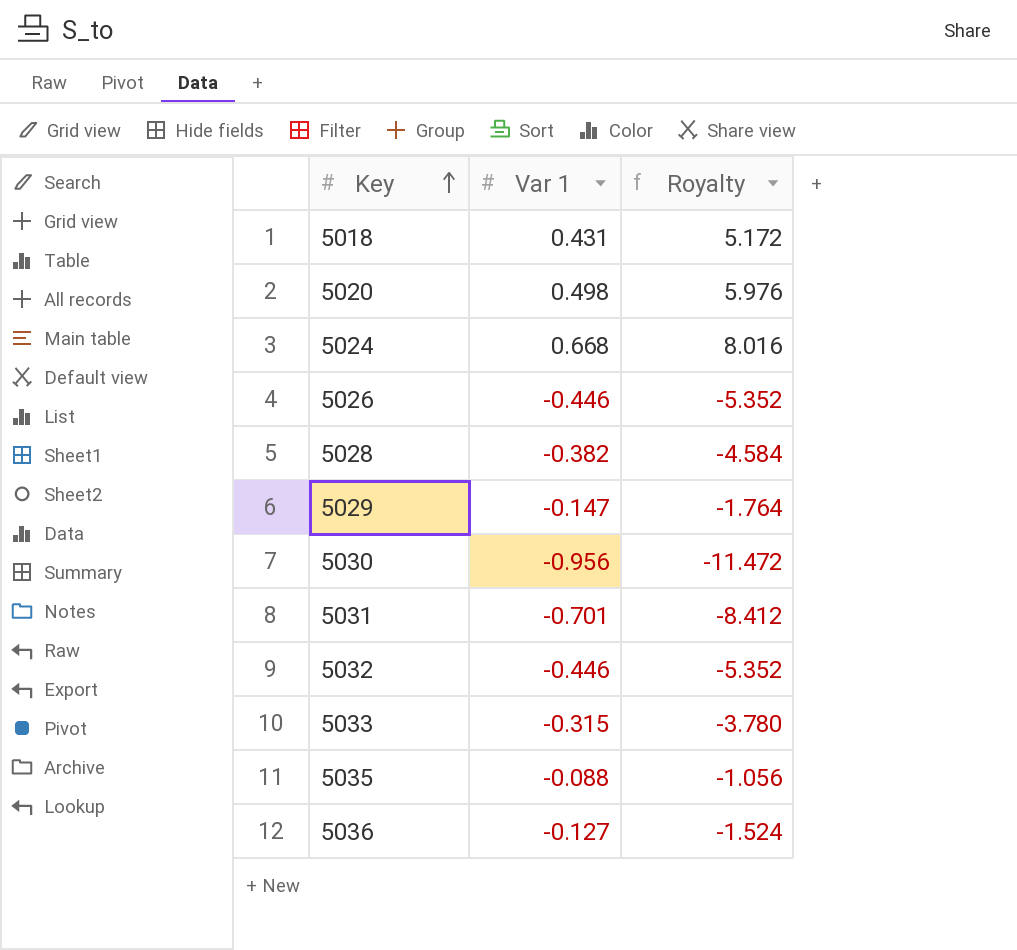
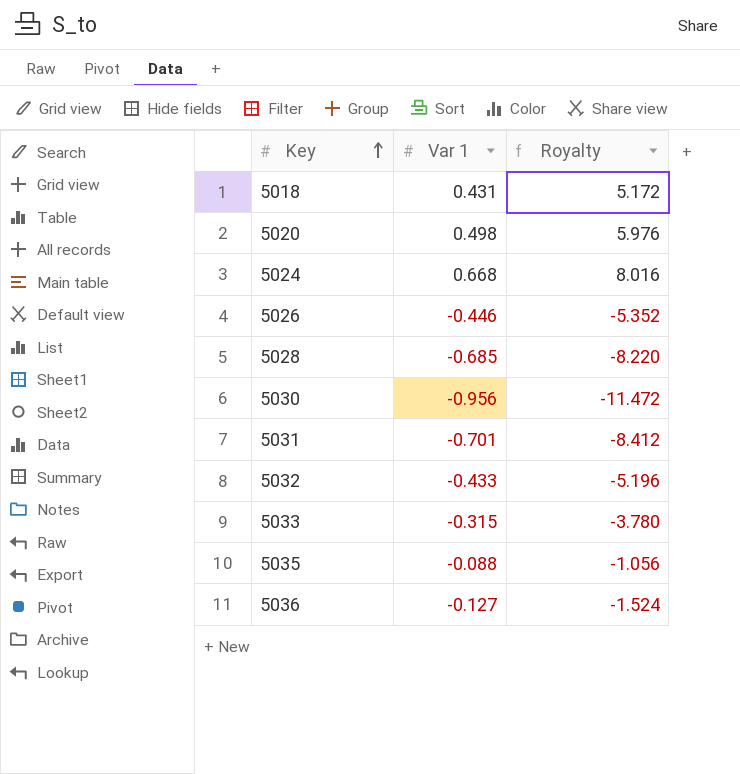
row 5029: -0.147 | -1.764 -> none
5028 | Var 1: -0.382 -> -0.685
5028 | Royalty: -4.584 -> -8.220
5032 | Var 1: -0.446 -> -0.433
5032 | Royalty: -5.352 -> -5.196

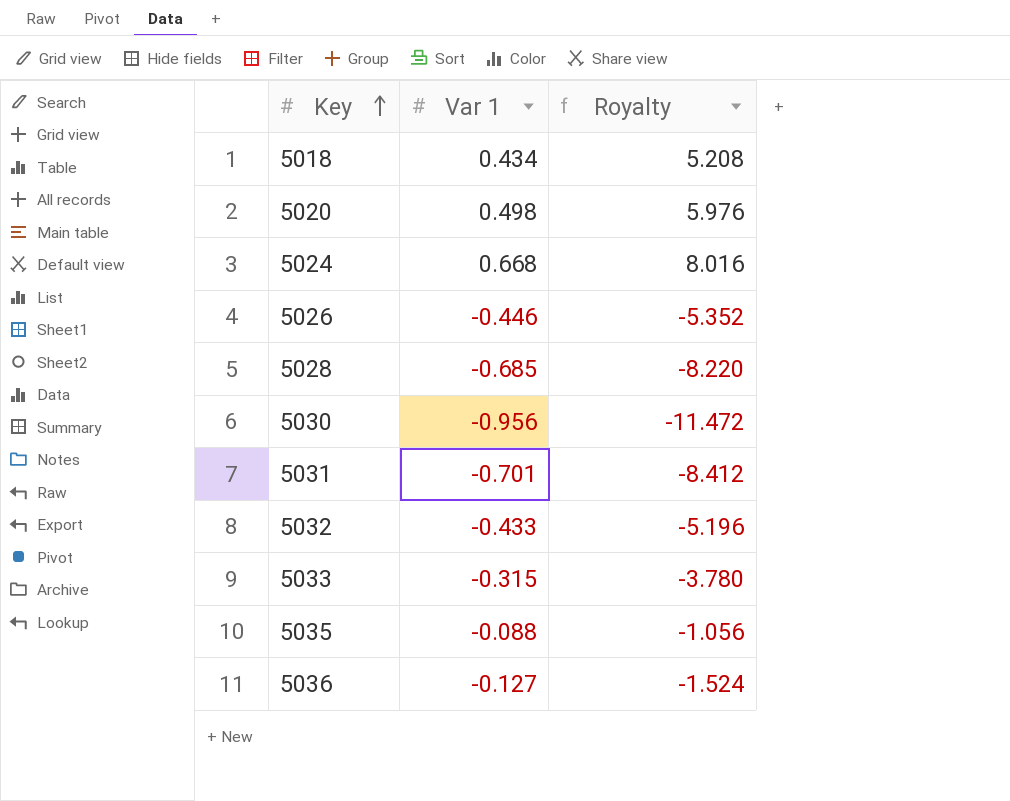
5018 | Var 1: 0.431 -> 0.434
5018 | Royalty: 5.172 -> 5.208

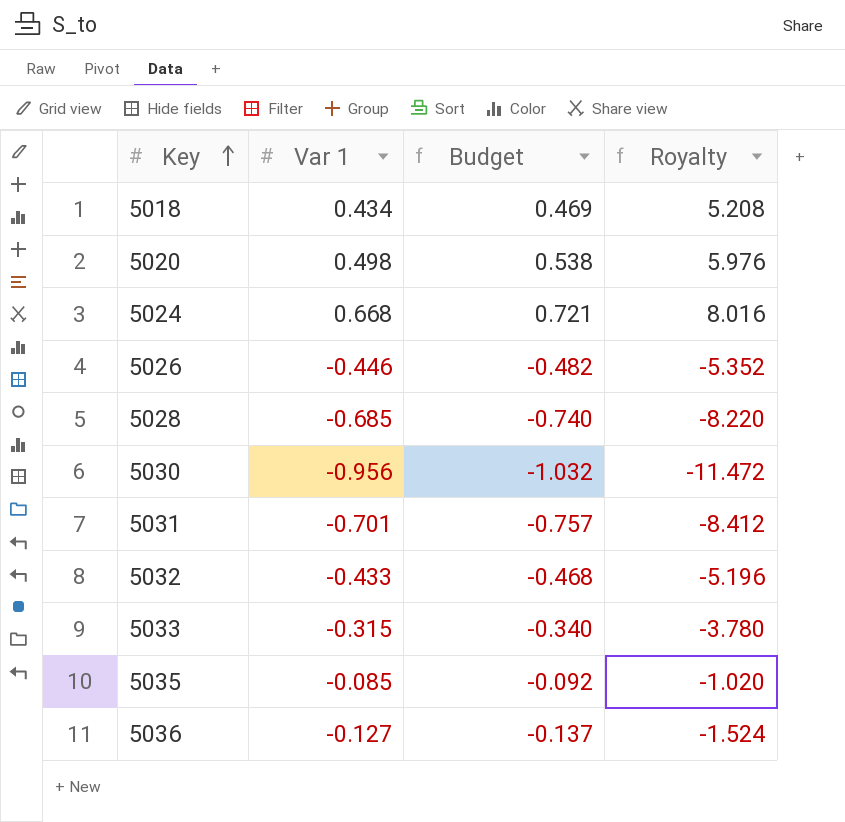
column Budget | formula: none -> [Var 1] * 1.08
5035 | Var 1: -0.088 -> -0.085
5035 | Royalty: -1.056 -> -1.020

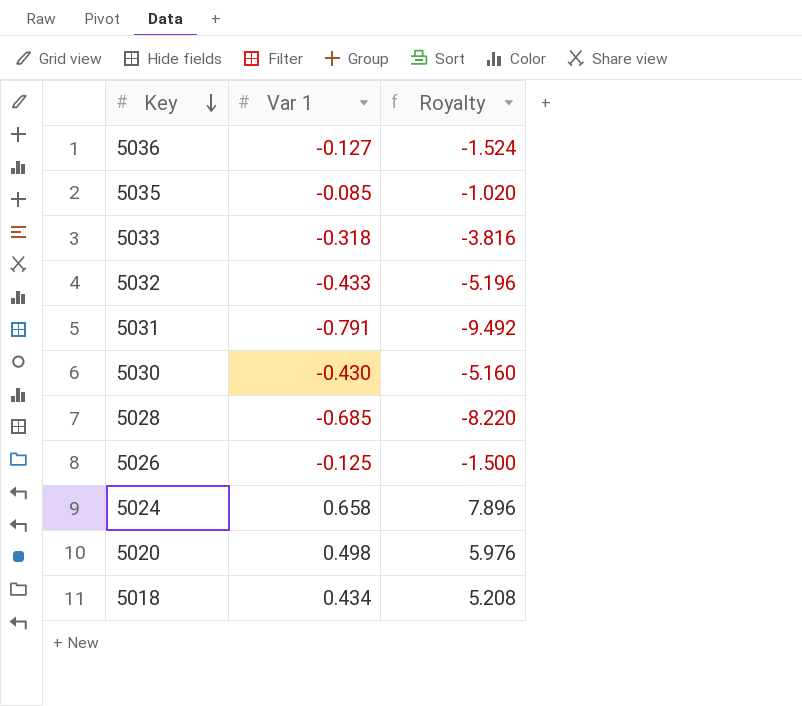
row order: Key ascending -> Key descending
column Budget | formula: [Var 1] * 1.08 -> none
5033 | Var 1: -0.315 -> -0.318
5033 | Royalty: -3.780 -> -3.816
5031 | Var 1: -0.701 -> -0.791
5031 | Royalty: -8.412 -> -9.492
5030 | Var 1: -0.956 -> -0.430
5030 | Royalty: -11.472 -> -5.160
5026 | Var 1: -0.446 -> -0.125
5026 | Royalty: -5.352 -> -1.500
5024 | Var 1: 0.668 -> 0.658
5024 | Royalty: 8.016 -> 7.896

